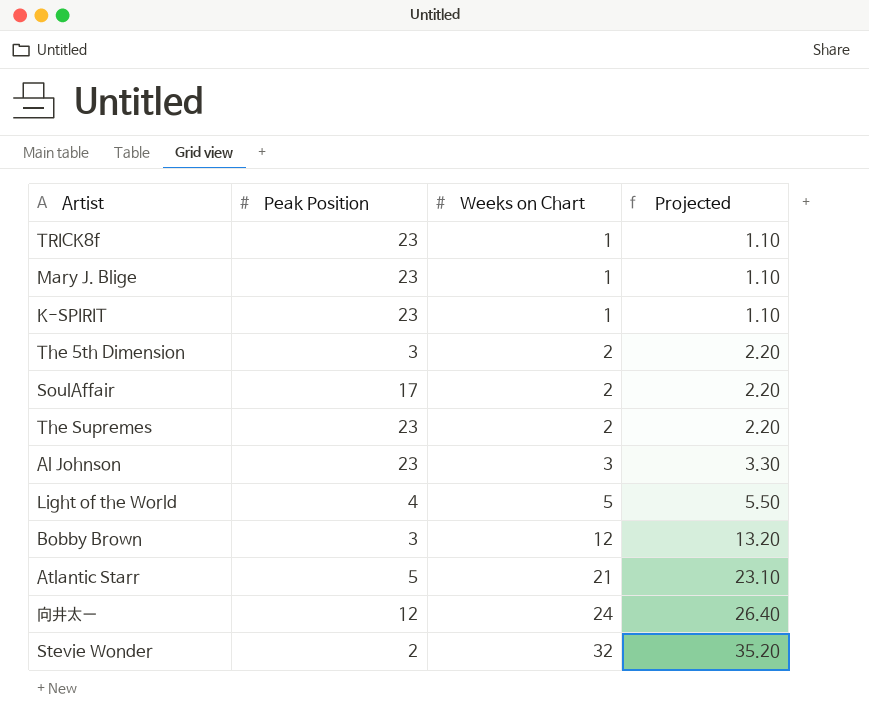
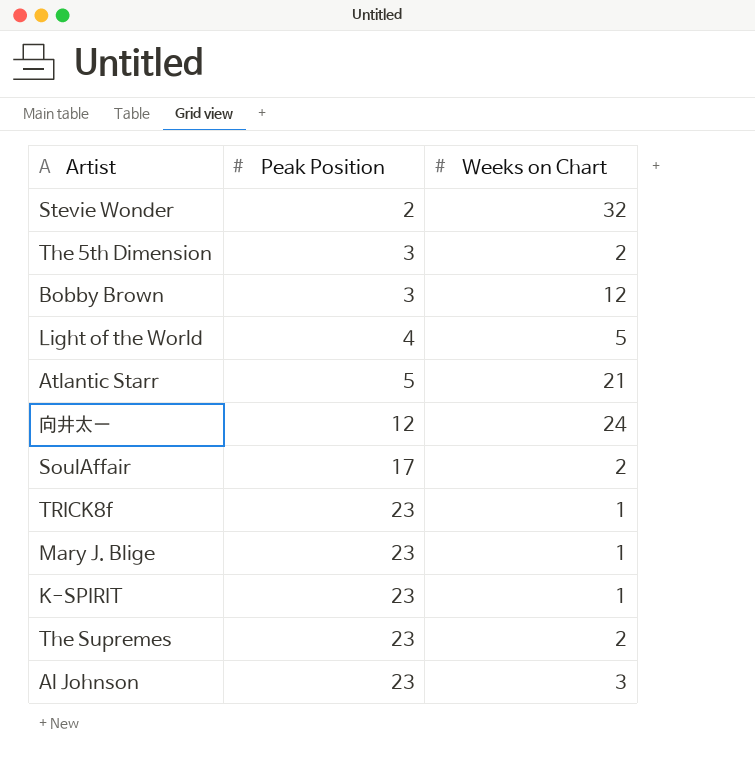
row order: Weeks on Chart ascending -> Peak Position ascending
column Projected | formula: [Weeks on Chart] * 1.1 -> none

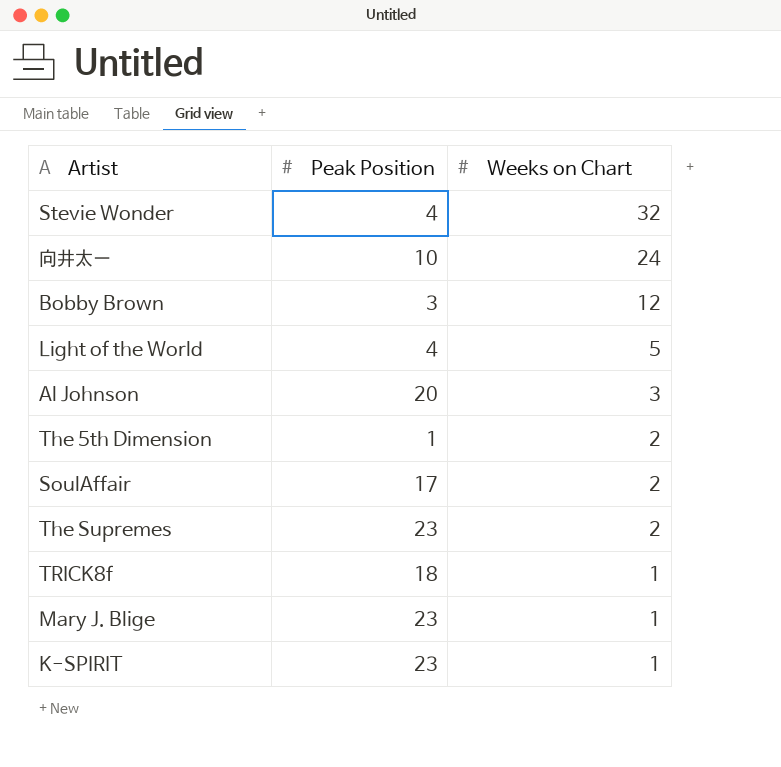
row order: Peak Position ascending -> Weeks on Chart descending
row Atlantic Starr: 5 | 21 -> none
Stevie Wonder | Peak Position: 2 -> 4
向井太一 | Peak Position: 12 -> 10
Al Johnson | Peak Position: 23 -> 20
The 5th Dimension | Peak Position: 3 -> 1
TRICK8f | Peak Position: 23 -> 18

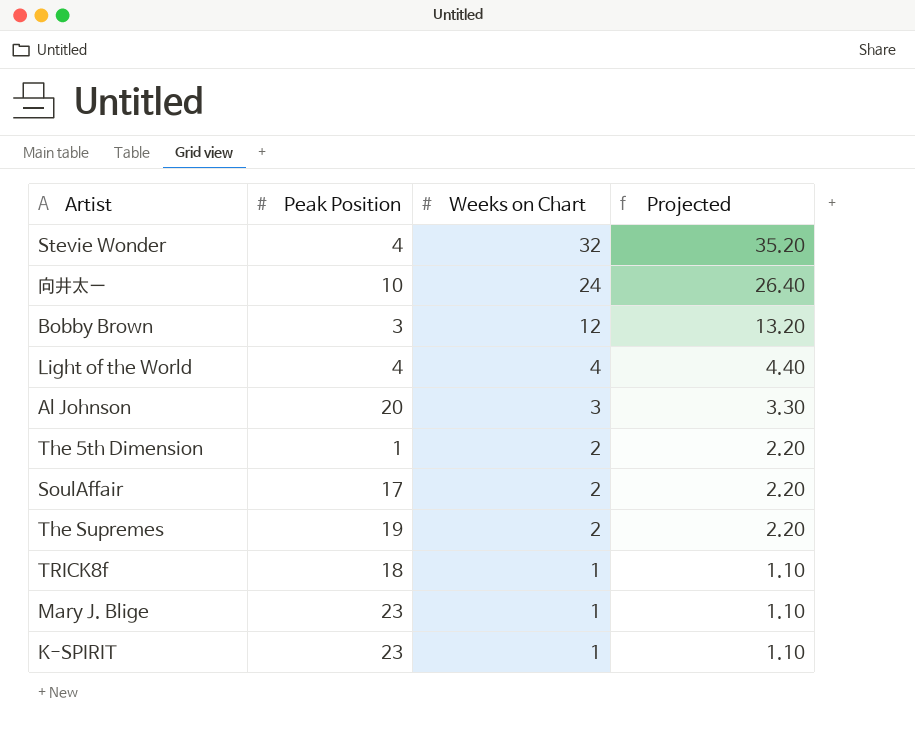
column Projected | formula: none -> [Weeks on Chart] * 1.1
Light of the World | Weeks on Chart: 5 -> 4
The Supremes | Peak Position: 23 -> 19

